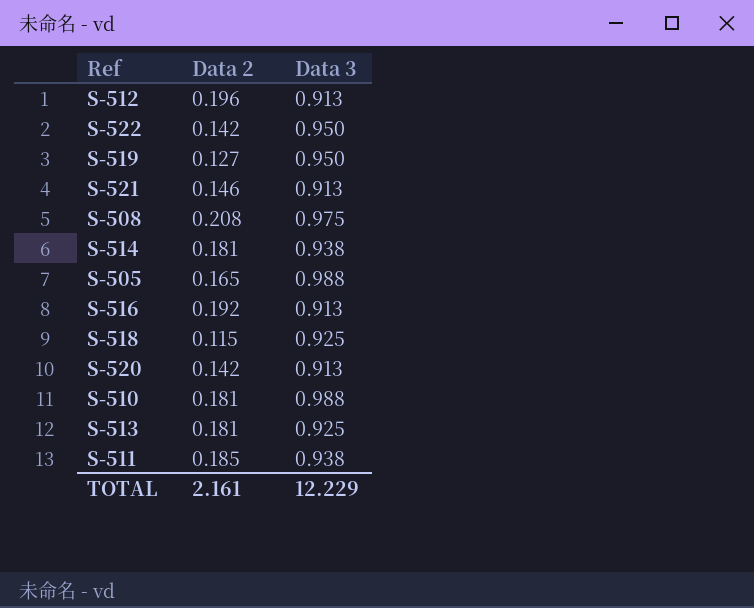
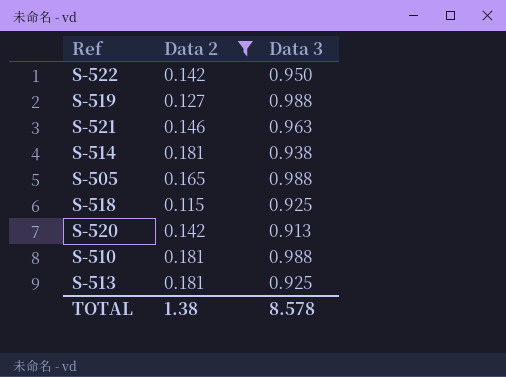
filter: none -> Data 2 <= 0.181
S-519 | Data 3: 0.950 -> 0.988
S-521 | Data 3: 0.913 -> 0.963
TOTAL | Data 2: 2.161 -> 1.38
TOTAL | Data 3: 12.229 -> 8.578

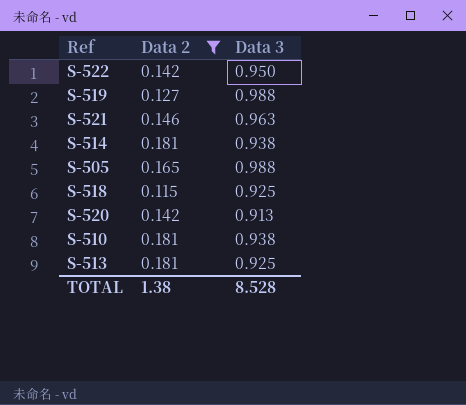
S-510 | Data 3: 0.988 -> 0.938
TOTAL | Data 3: 8.578 -> 8.528

